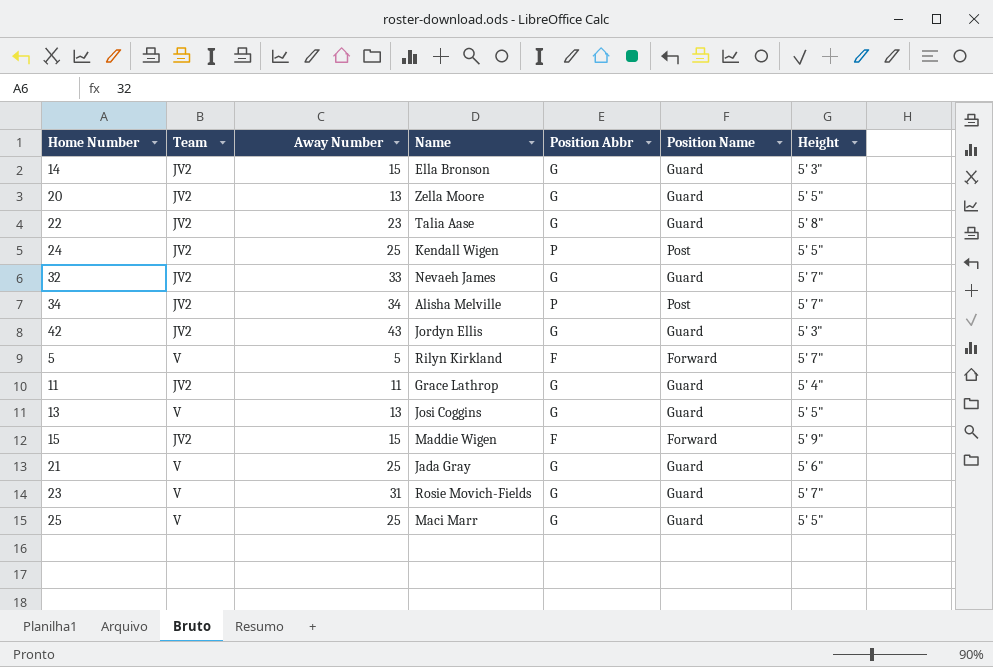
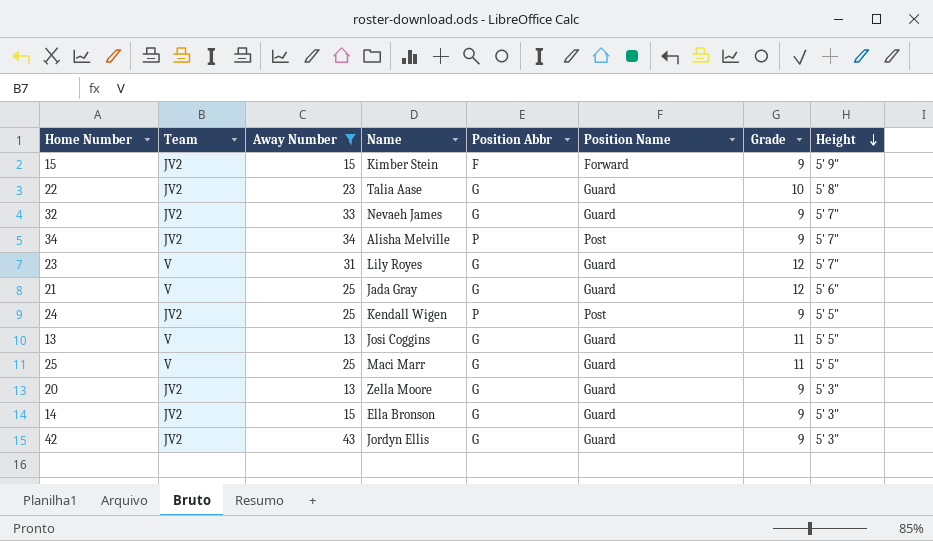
filter: none -> Away Number >= 13
row order: none -> Height descending
column Grade | position: none -> 7
15 | Name: Maddie Wigen -> Kimber Stein
23 | Name: Rosie Movich-Fields -> Lily Royes
20 | Height: 5' 5" -> 5' 3"

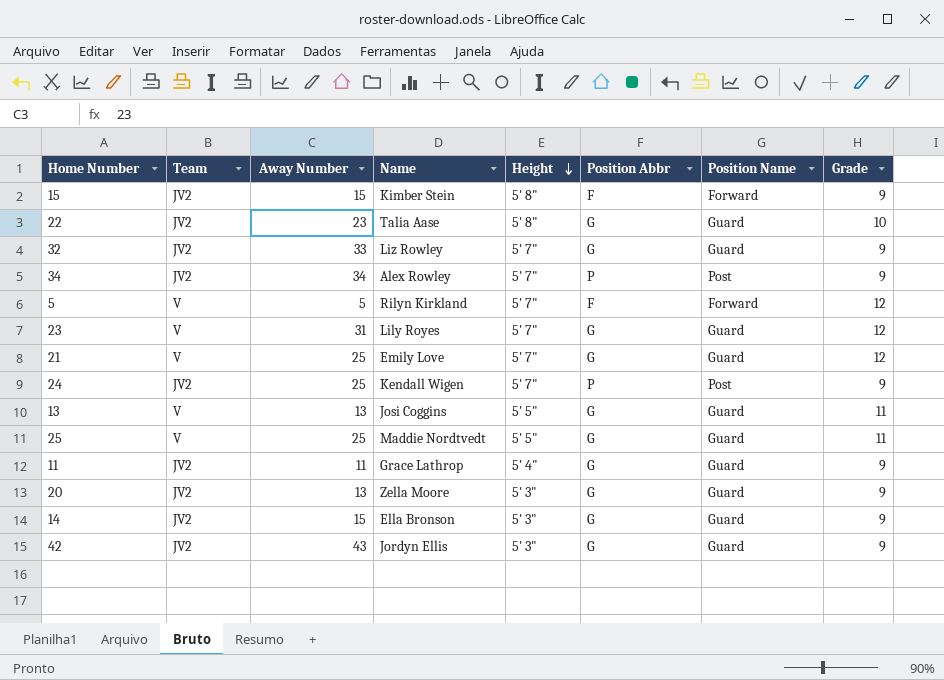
filter: Away Number >= 13 -> none
column Height | position: 8 -> 5
15 | Height: 5' 9" -> 5' 8"
32 | Name: Nevaeh James -> Liz Rowley
34 | Name: Alisha Melville -> Alex Rowley
21 | Name: Jada Gray -> Emily Love
21 | Height: 5' 6" -> 5' 7"
24 | Height: 5' 5" -> 5' 7"
25 | Name: Maci Marr -> Maddie Nordtvedt

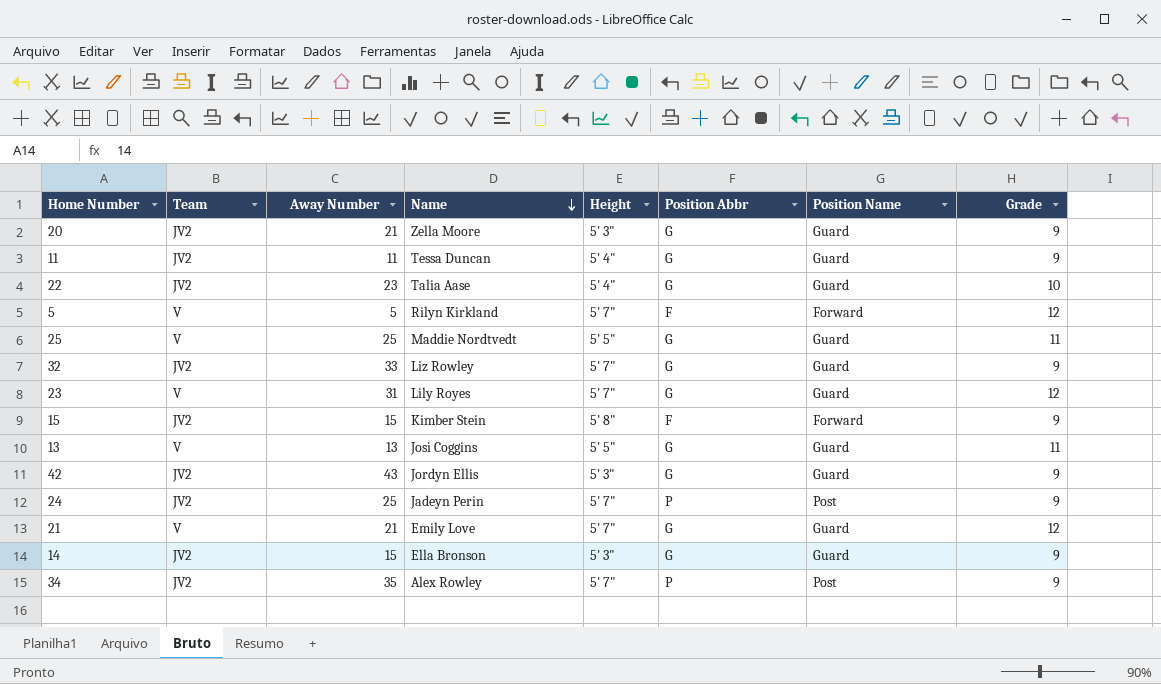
row order: Height descending -> Name descending
20 | Away Number: 13 -> 21
11 | Name: Grace Lathrop -> Tessa Duncan
22 | Height: 5' 8" -> 5' 4"
24 | Name: Kendall Wigen -> Jadeyn Perin
21 | Away Number: 25 -> 21
34 | Away Number: 34 -> 35

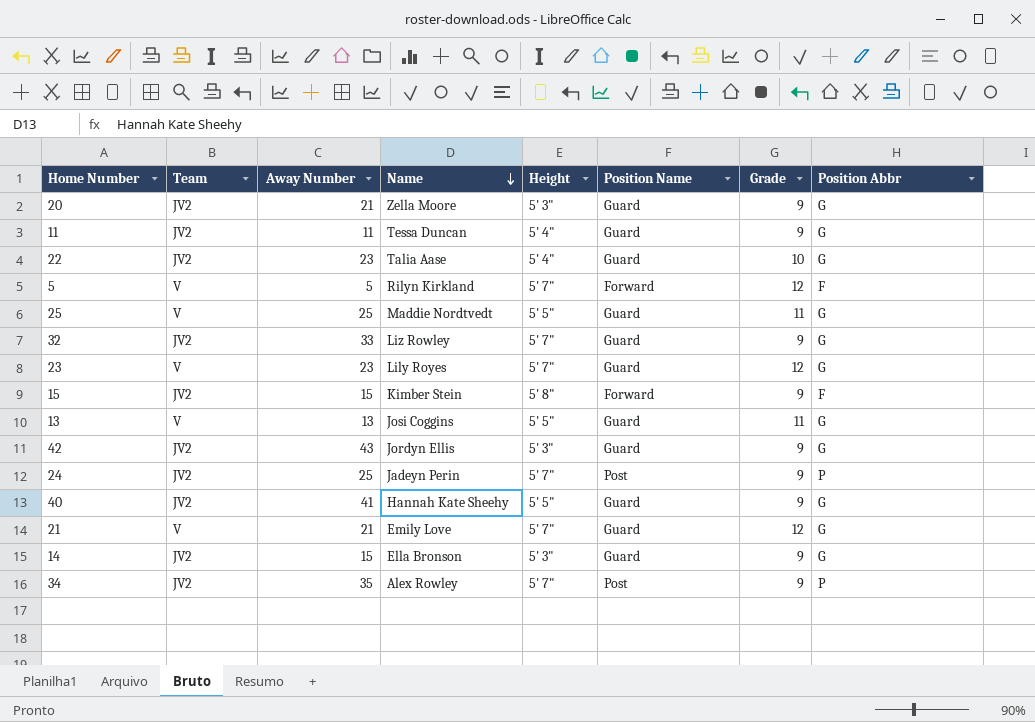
column Position Abbr | position: 6 -> 8
23 | Away Number: 31 -> 23
row 40: none -> JV2 | 41 | Hannah Kate Sheehy | 5' 5" | Guard | 9 | G

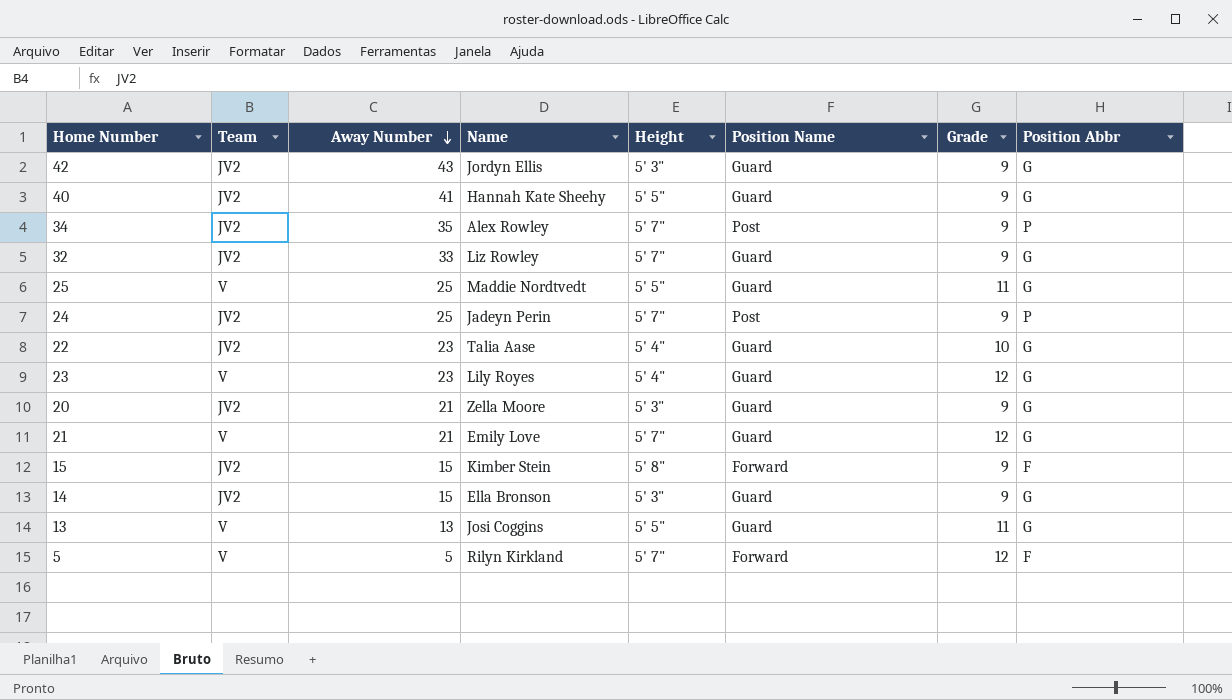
row order: Name descending -> Away Number descending
row 11: JV2 | 11 | Tessa Duncan | 5' 4" | Guard | 9 | G -> none
23 | Height: 5' 7" -> 5' 4"

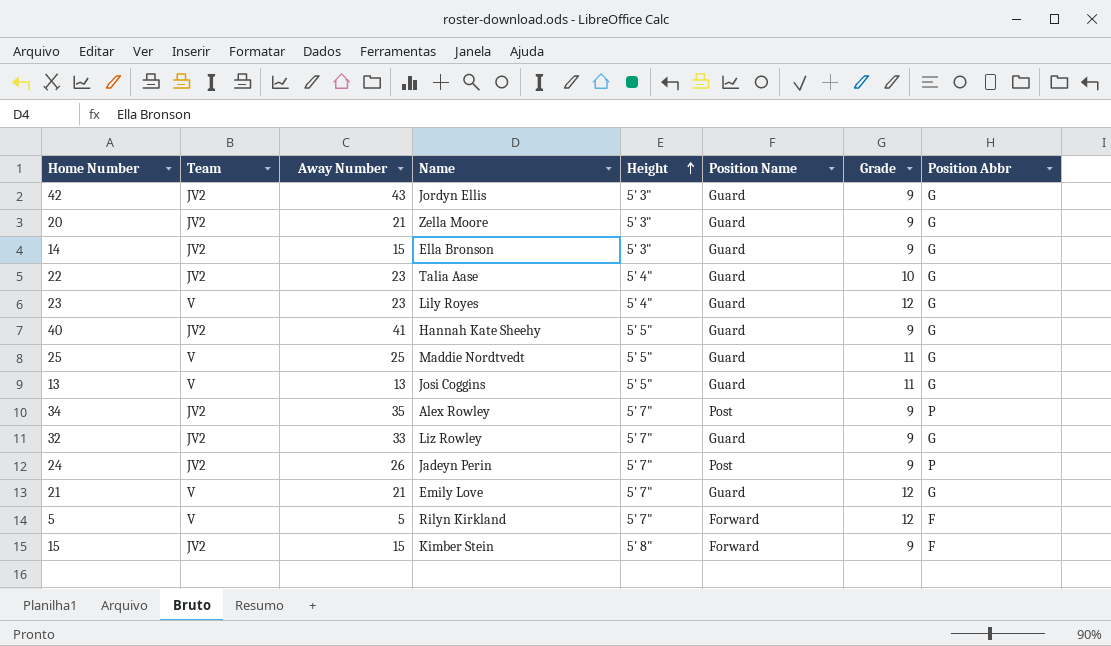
row order: Away Number descending -> Height ascending
24 | Away Number: 25 -> 26

